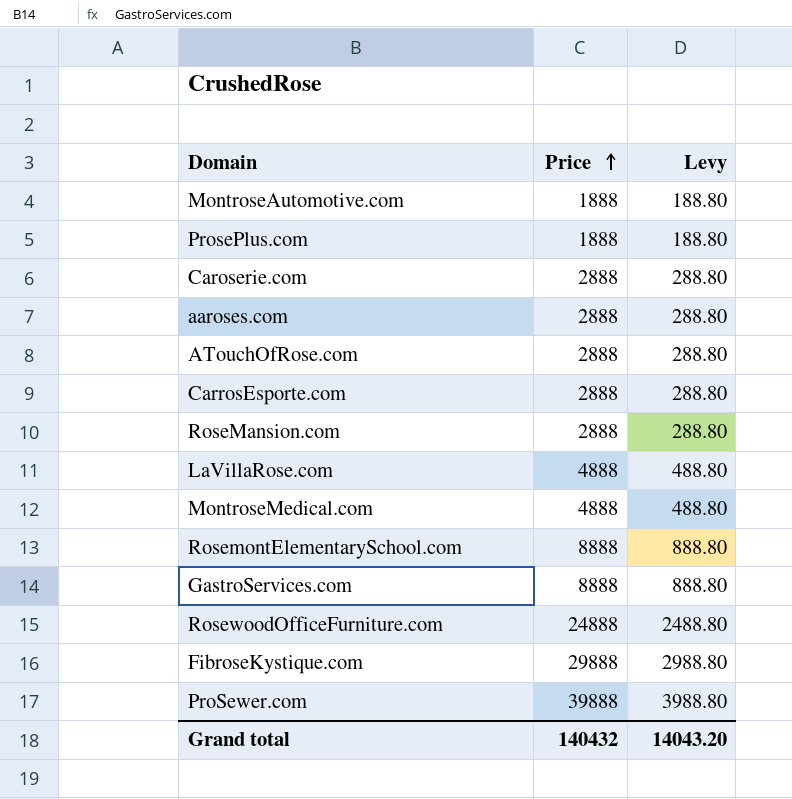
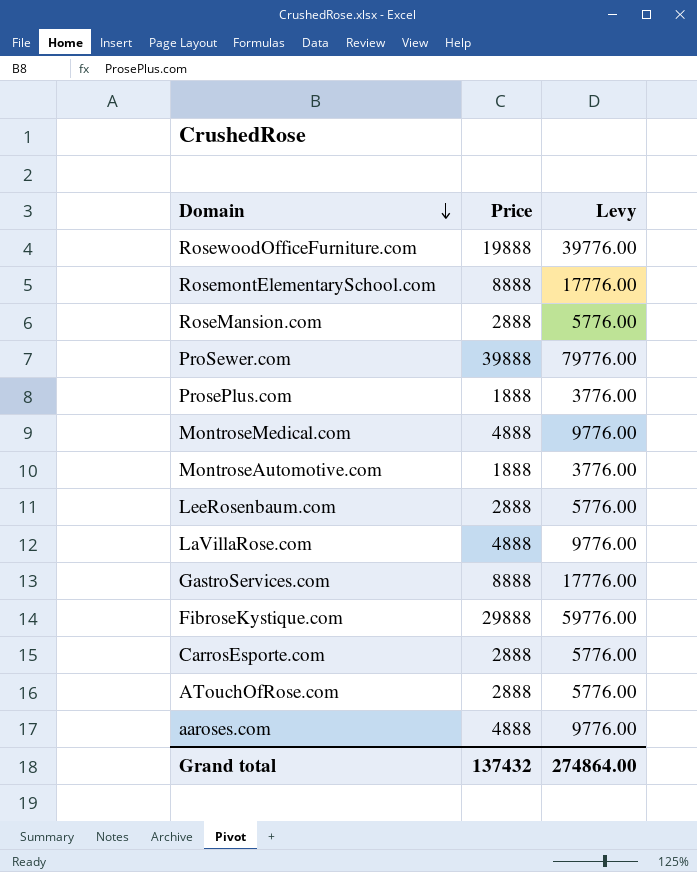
row order: Price ascending -> Domain descending
column Levy | formula: [Price] * 0.1 -> [Price] * 2
row Caroserie.com: 2888 | 288.80 -> none
RosewoodOfficeFurniture.com | Price: 24888 -> 19888
row LeeRosenbaum.com: none -> 2888 | 5776.00
aaroses.com | Price: 2888 -> 4888
Grand total | Price: 140432 -> 137432
Grand total | Levy: 14043.20 -> 274864.00

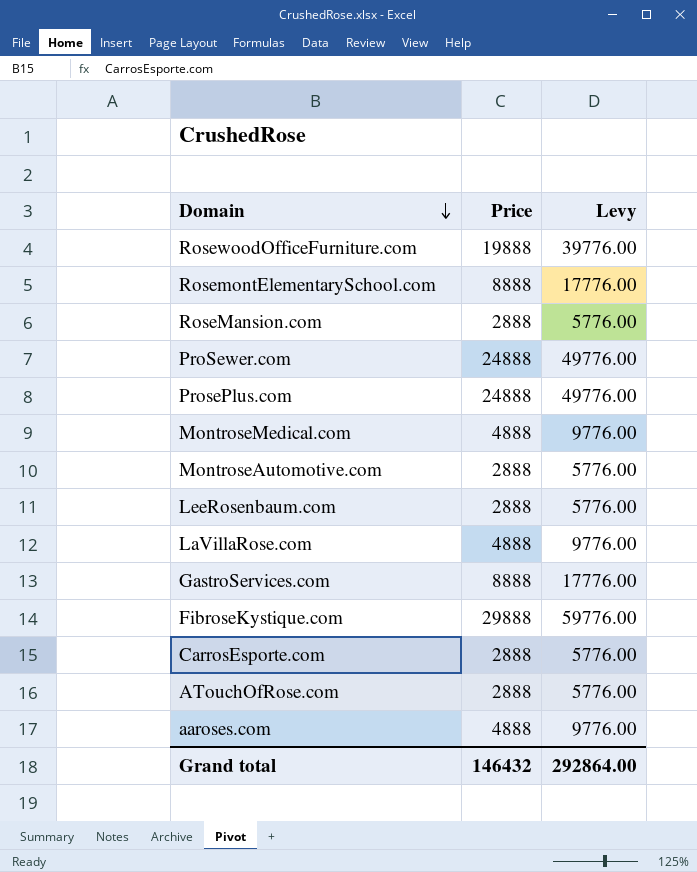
ProSewer.com | Price: 39888 -> 24888
ProSewer.com | Levy: 79776.00 -> 49776.00
ProsePlus.com | Price: 1888 -> 24888
ProsePlus.com | Levy: 3776.00 -> 49776.00
MontroseAutomotive.com | Price: 1888 -> 2888
MontroseAutomotive.com | Levy: 3776.00 -> 5776.00
Grand total | Price: 137432 -> 146432
Grand total | Levy: 274864.00 -> 292864.00

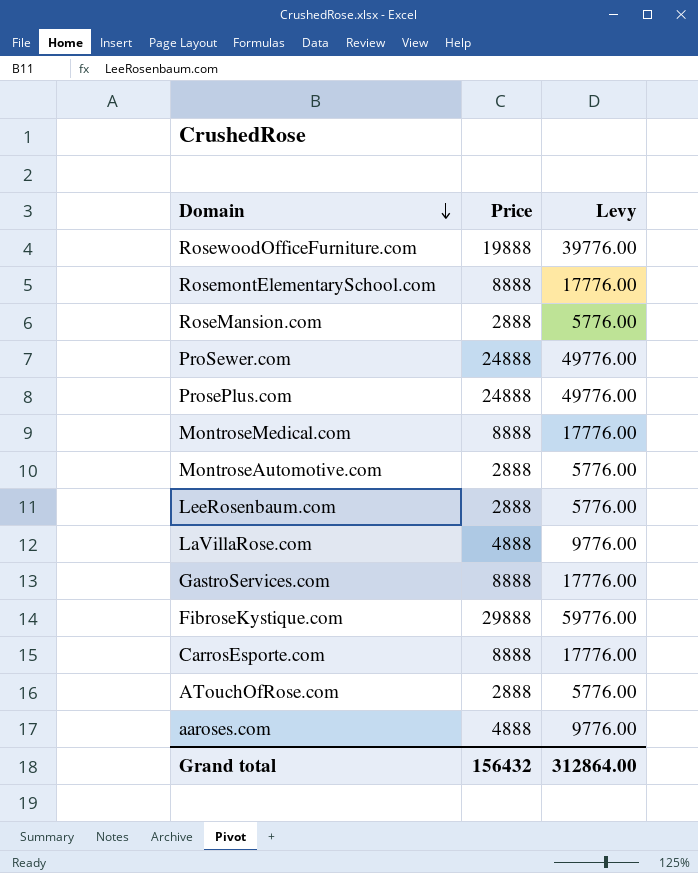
MontroseMedical.com | Price: 4888 -> 8888
MontroseMedical.com | Levy: 9776.00 -> 17776.00
CarrosEsporte.com | Price: 2888 -> 8888
CarrosEsporte.com | Levy: 5776.00 -> 17776.00
Grand total | Price: 146432 -> 156432
Grand total | Levy: 292864.00 -> 312864.00

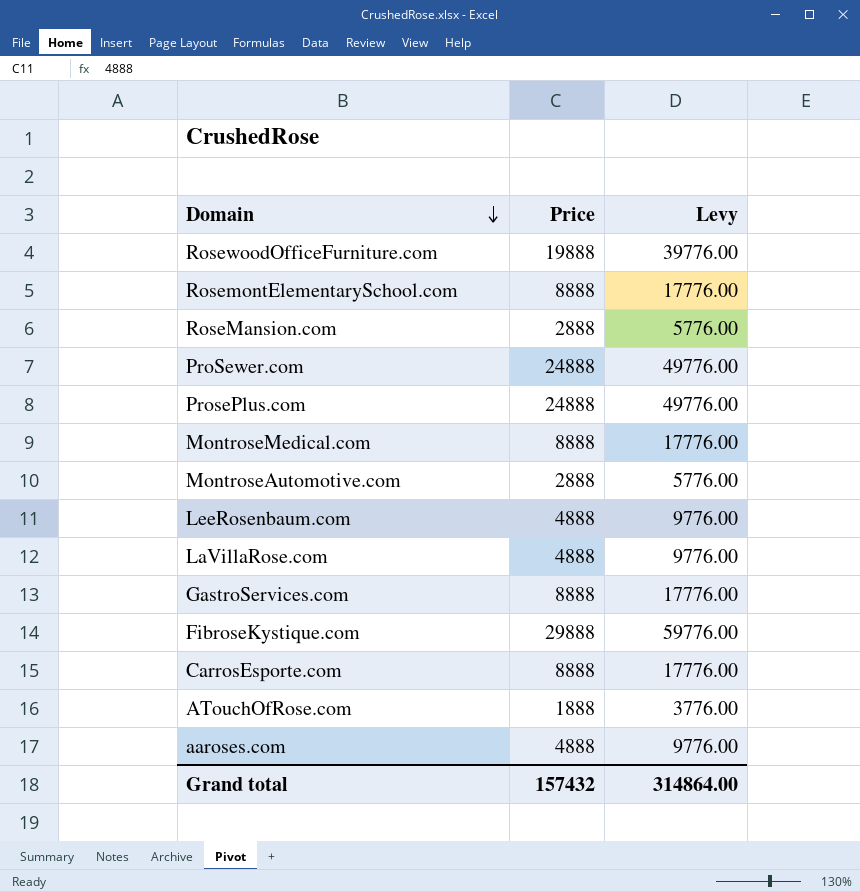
LeeRosenbaum.com | Price: 2888 -> 4888
LeeRosenbaum.com | Levy: 5776.00 -> 9776.00
ATouchOfRose.com | Price: 2888 -> 1888
ATouchOfRose.com | Levy: 5776.00 -> 3776.00
Grand total | Price: 156432 -> 157432
Grand total | Levy: 312864.00 -> 314864.00

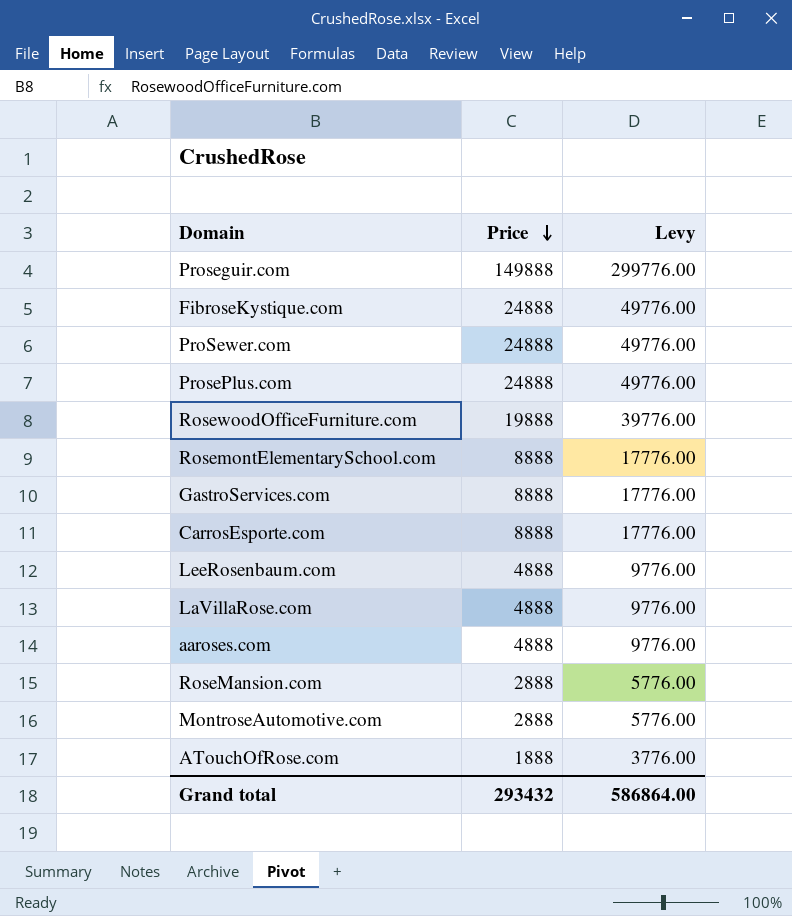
row order: Domain descending -> Price descending
row MontroseMedical.com: 8888 | 17776.00 -> none
row Proseguir.com: none -> 149888 | 299776.00
FibroseKystique.com | Price: 29888 -> 24888
FibroseKystique.com | Levy: 59776.00 -> 49776.00
Grand total | Price: 157432 -> 293432
Grand total | Levy: 314864.00 -> 586864.00

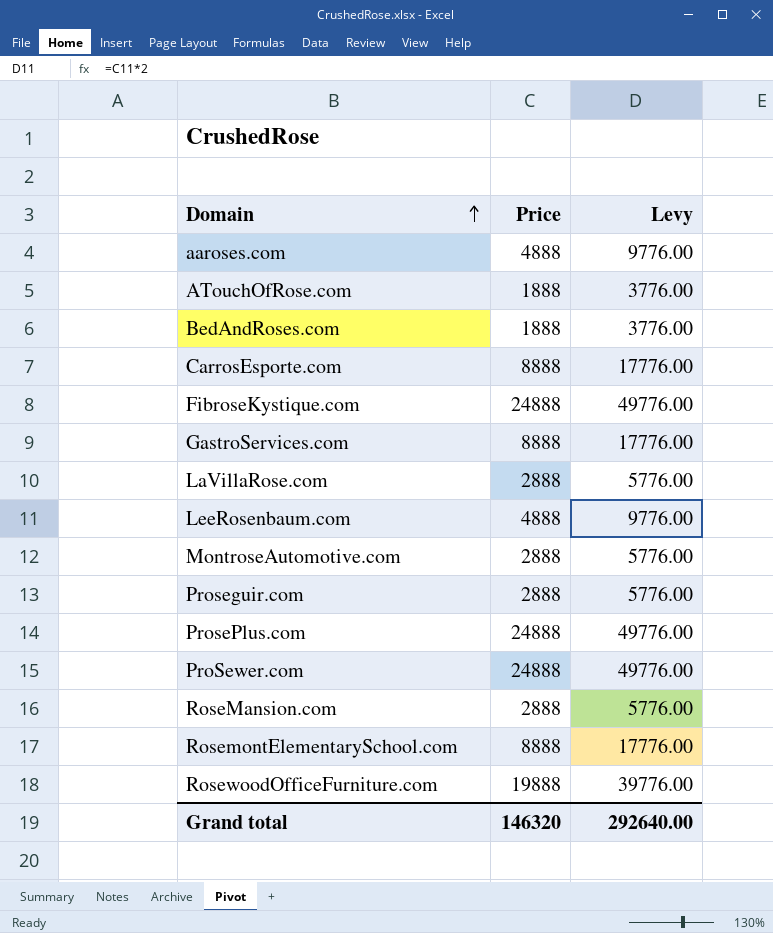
row order: Price descending -> Domain ascending
row BedAndRoses.com: none -> 1888 | 3776.00
LaVillaRose.com | Price: 4888 -> 2888
LaVillaRose.com | Levy: 9776.00 -> 5776.00
Proseguir.com | Price: 149888 -> 2888
Proseguir.com | Levy: 299776.00 -> 5776.00
Grand total | Price: 293432 -> 146320
Grand total | Levy: 586864.00 -> 292640.00

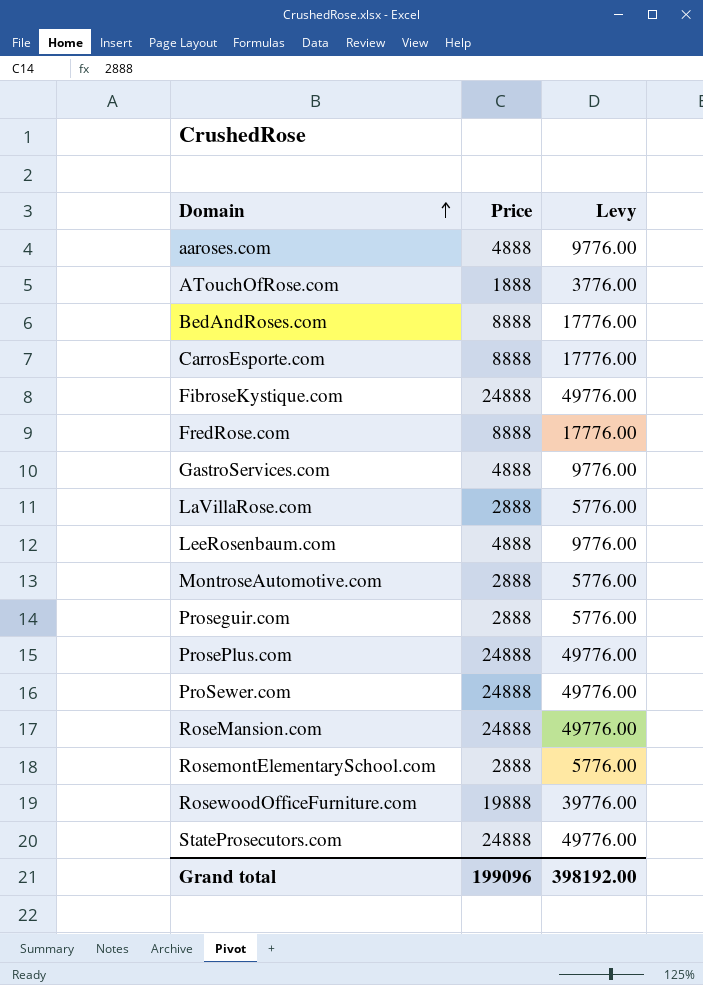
BedAndRoses.com | Price: 1888 -> 8888
BedAndRoses.com | Levy: 3776.00 -> 17776.00
row FredRose.com: none -> 8888 | 17776.00
GastroServices.com | Price: 8888 -> 4888
GastroServices.com | Levy: 17776.00 -> 9776.00
RoseMansion.com | Price: 2888 -> 24888
RoseMansion.com | Levy: 5776.00 -> 49776.00
RosemontElementarySchool.com | Price: 8888 -> 2888
RosemontElementarySchool.com | Levy: 17776.00 -> 5776.00
row StateProsecutors.com: none -> 24888 | 49776.00
Grand total | Price: 146320 -> 199096
Grand total | Levy: 292640.00 -> 398192.00

